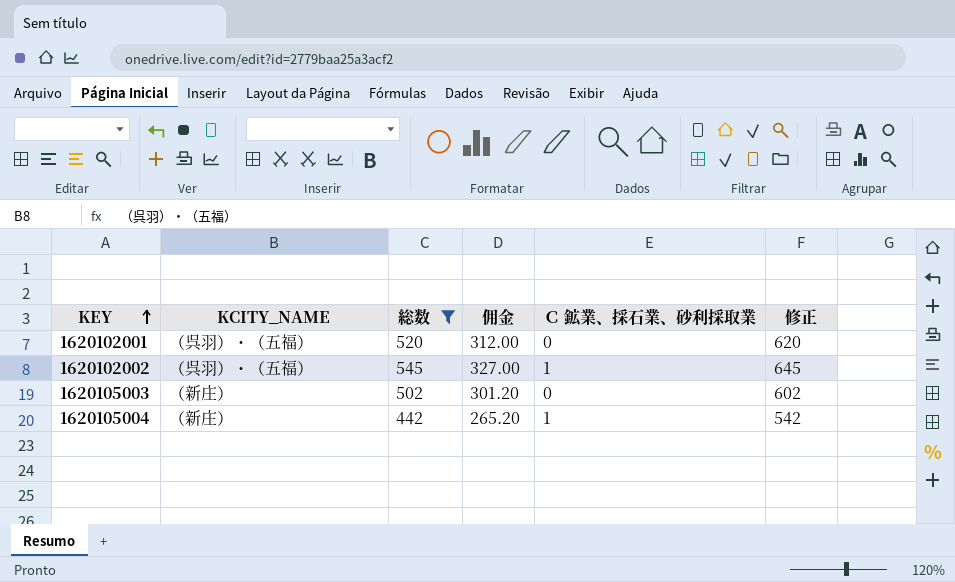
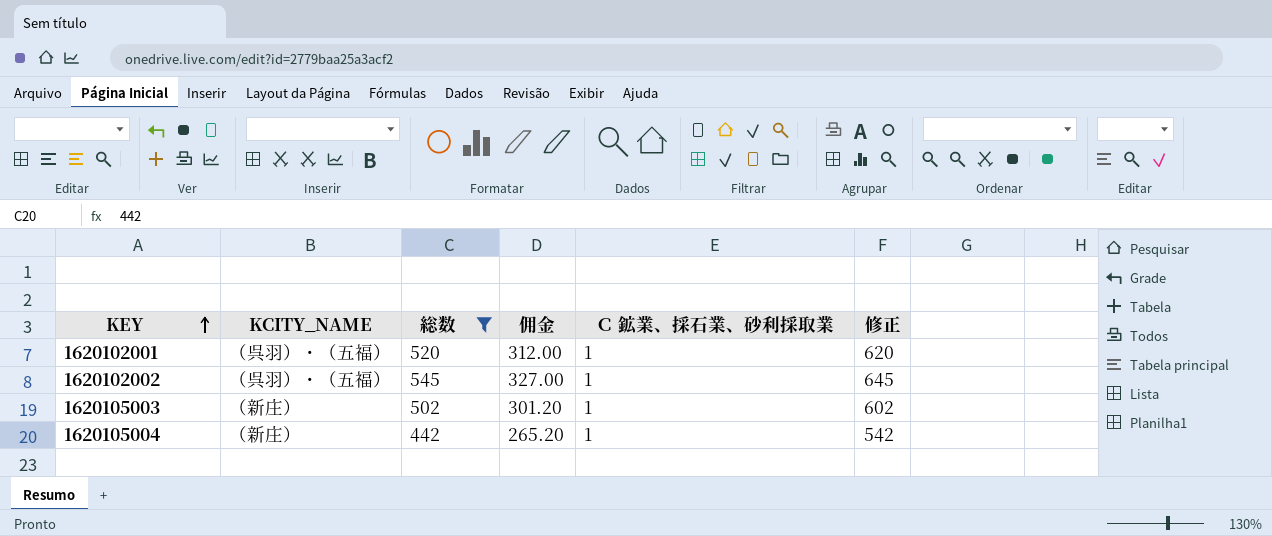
1620102001 | Ｃ 鉱業、採石業、砂利採取業: 0 -> 1
1620105003 | Ｃ 鉱業、採石業、砂利採取業: 0 -> 1

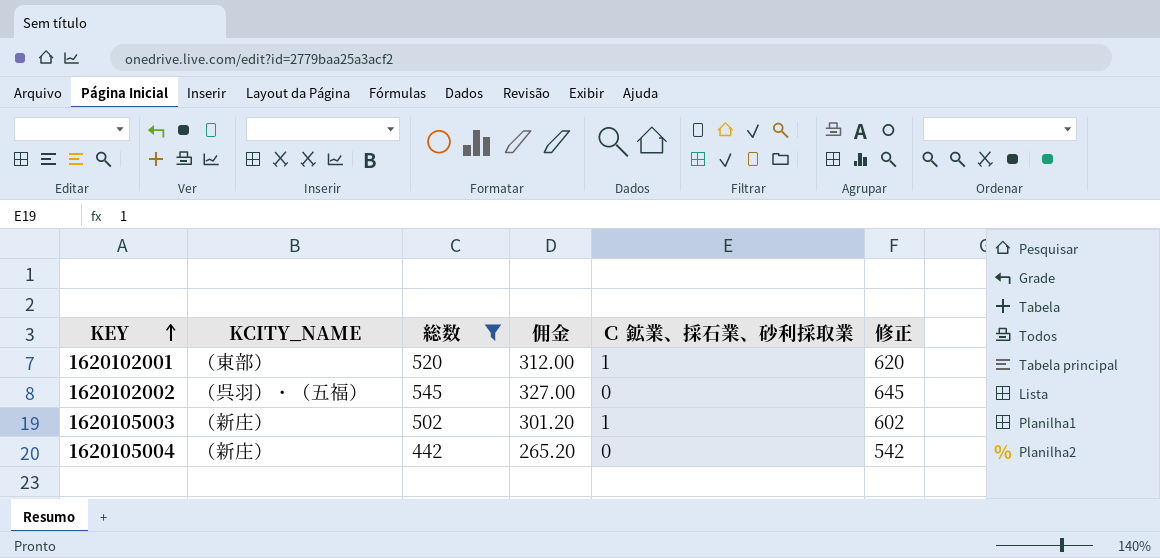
1620102001 | KCITY_NAME: （呉羽）・（五福） -> （東部）
1620102002 | Ｃ 鉱業、採石業、砂利採取業: 1 -> 0
1620105004 | Ｃ 鉱業、採石業、砂利採取業: 1 -> 0

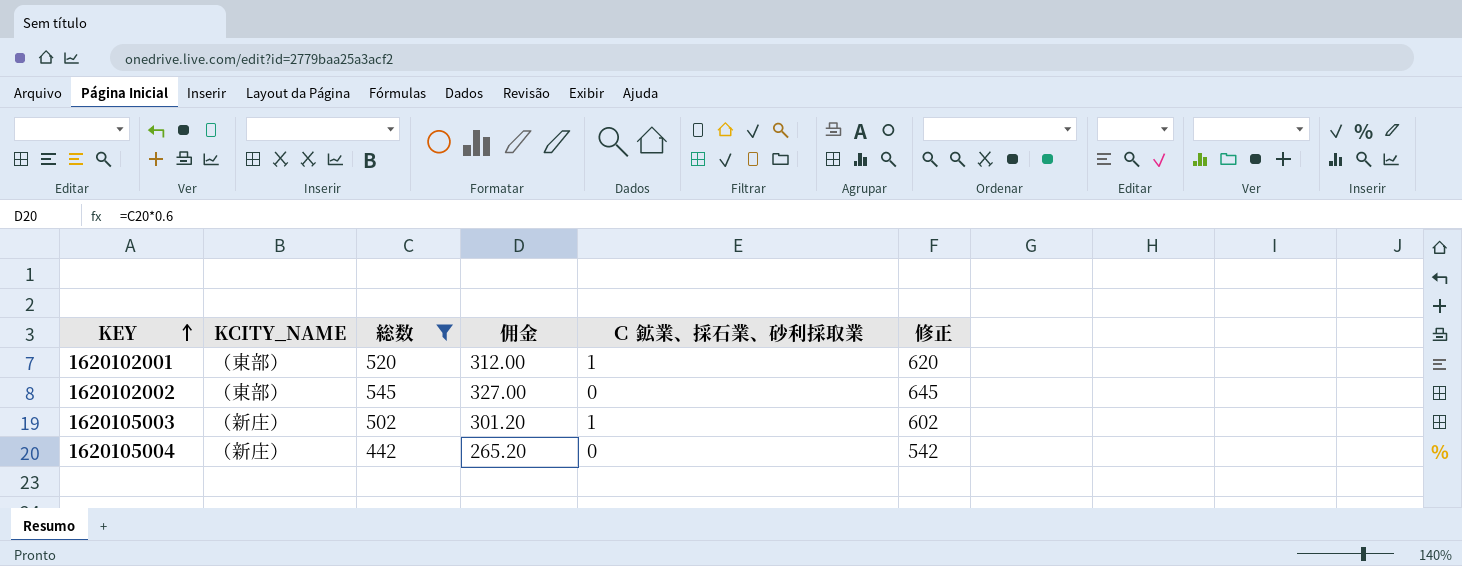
1620102002 | KCITY_NAME: （呉羽）・（五福） -> （東部）

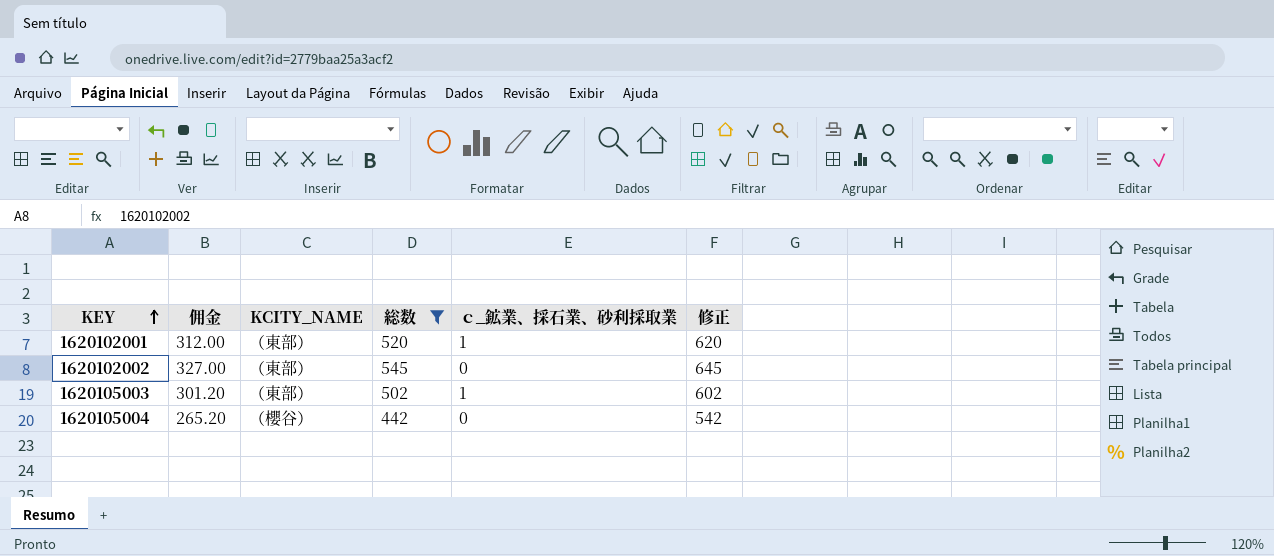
column 佣金 | position: 4 -> 2
column name: Ｃ 鉱業、採石業、砂利採取業 -> ｃ_鉱業、採石業、砂利採取業
1620105003 | KCITY_NAME: （新庄） -> （東部）
1620105004 | KCITY_NAME: （新庄） -> （櫻谷）

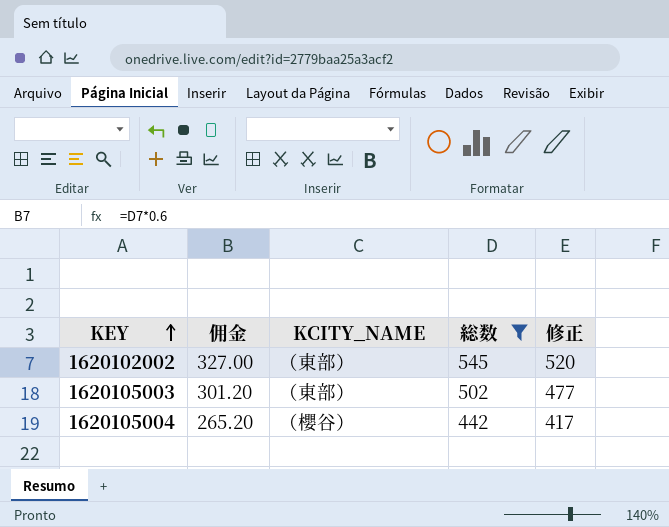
column ｃ_鉱業、採石業、砂利採取業 | position: 5 -> none
column 修正 | formula: [総数] + 100 -> [総数] - 25
row 1620102001: 312.00 | （東部） | 520 | 1 | 620 -> none

